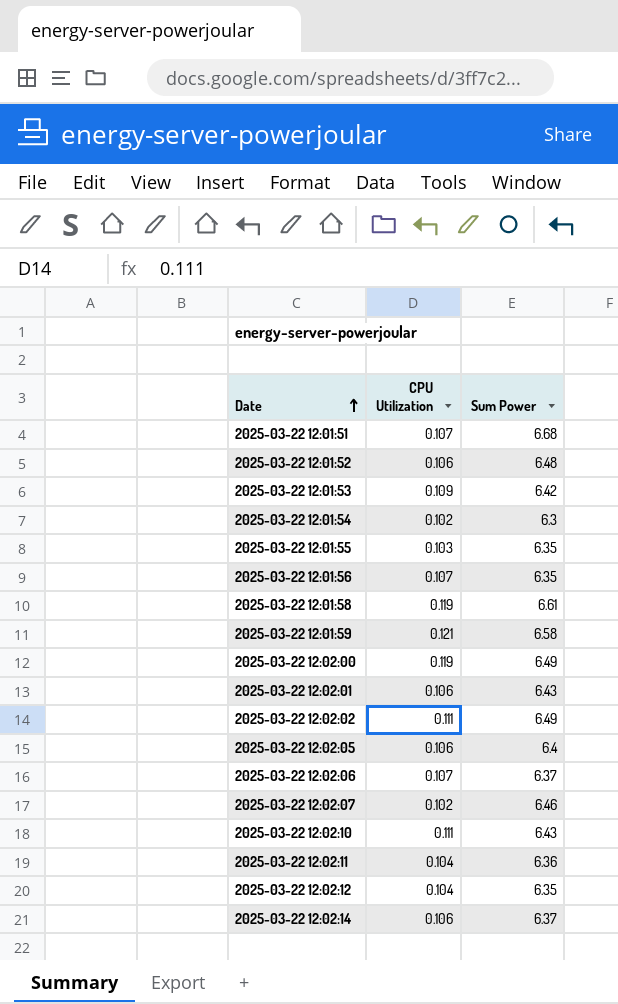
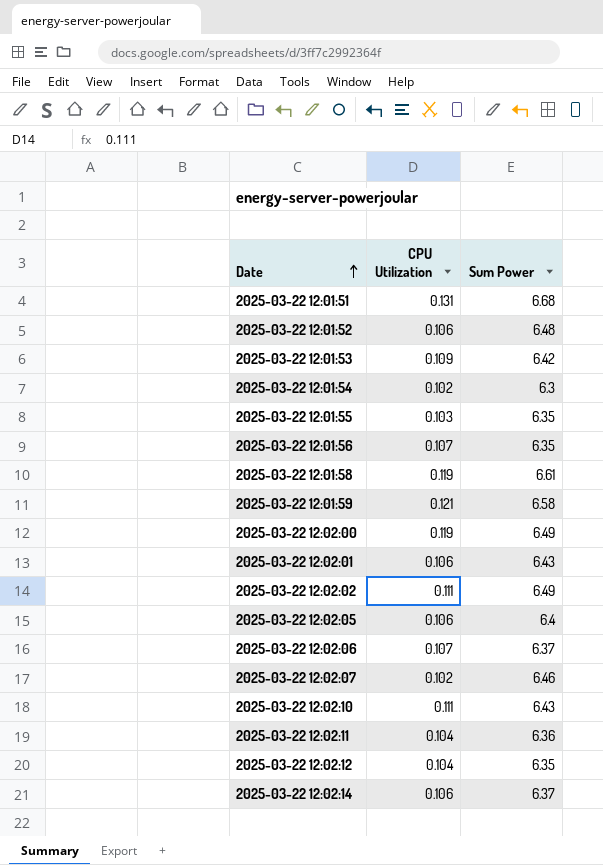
2025-03-22 12:01:51 | CPU Utilization: 0.107 -> 0.131

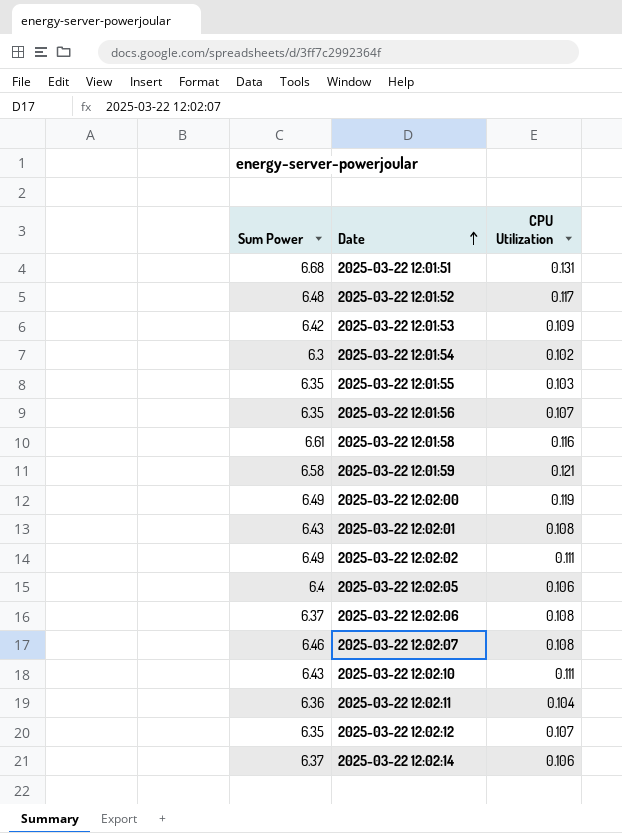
column Sum Power | position: 3 -> 1
2025-03-22 12:01:52 | CPU Utilization: 0.106 -> 0.117
2025-03-22 12:01:58 | CPU Utilization: 0.119 -> 0.116
2025-03-22 12:02:01 | CPU Utilization: 0.106 -> 0.108
2025-03-22 12:02:06 | CPU Utilization: 0.107 -> 0.108
2025-03-22 12:02:07 | CPU Utilization: 0.102 -> 0.108
2025-03-22 12:02:12 | CPU Utilization: 0.104 -> 0.107

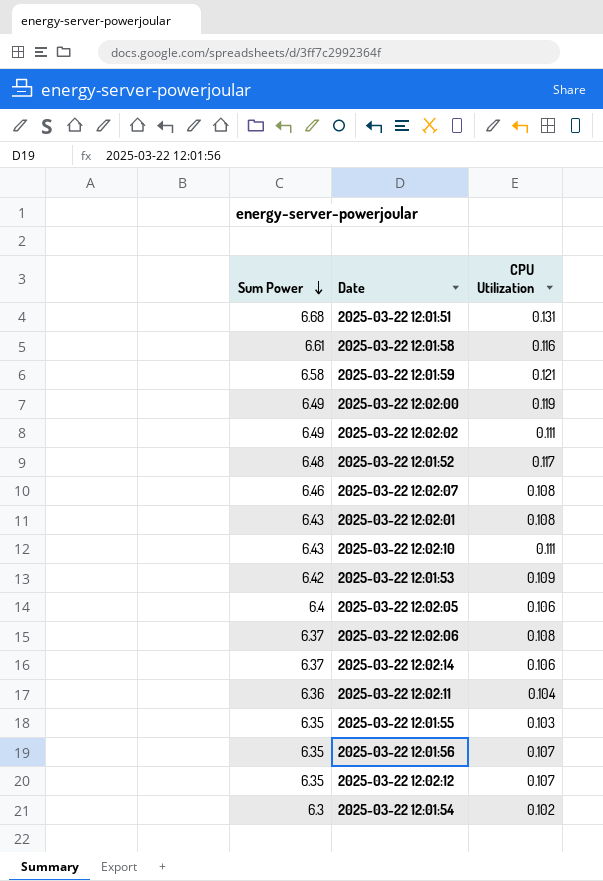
row order: Date ascending -> Sum Power descending

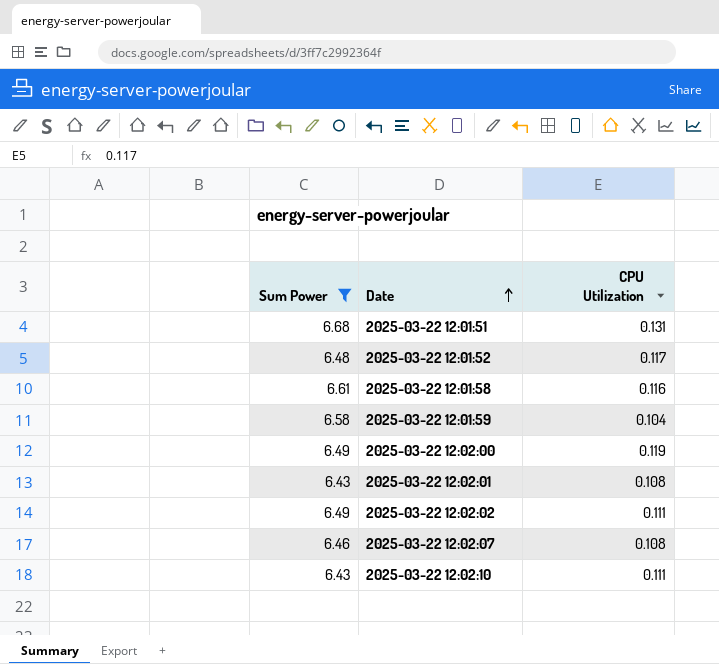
filter: none -> Sum Power >= 6.43
row order: Sum Power descending -> Date ascending
2025-03-22 12:01:59 | CPU Utilization: 0.121 -> 0.104

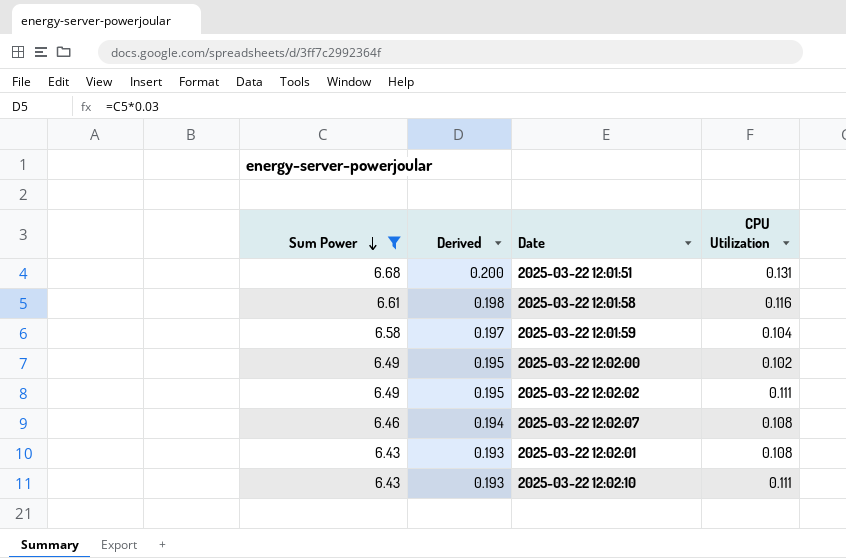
row order: Date ascending -> Sum Power descending
column Derived | formula: none -> [Sum Power] * 0.03
row 2025-03-22 12:01:52: 6.48 | 0.117 -> none
2025-03-22 12:02:00 | CPU Utilization: 0.119 -> 0.102

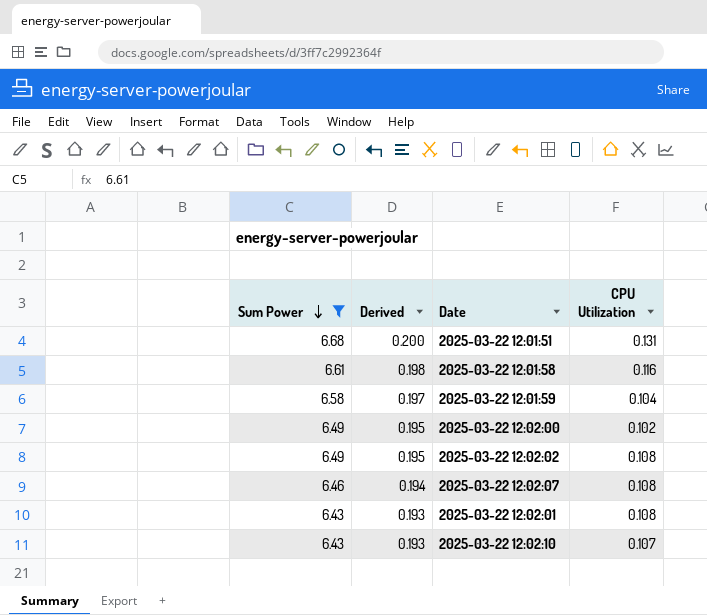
2025-03-22 12:02:02 | CPU Utilization: 0.111 -> 0.108
2025-03-22 12:02:10 | CPU Utilization: 0.111 -> 0.107

